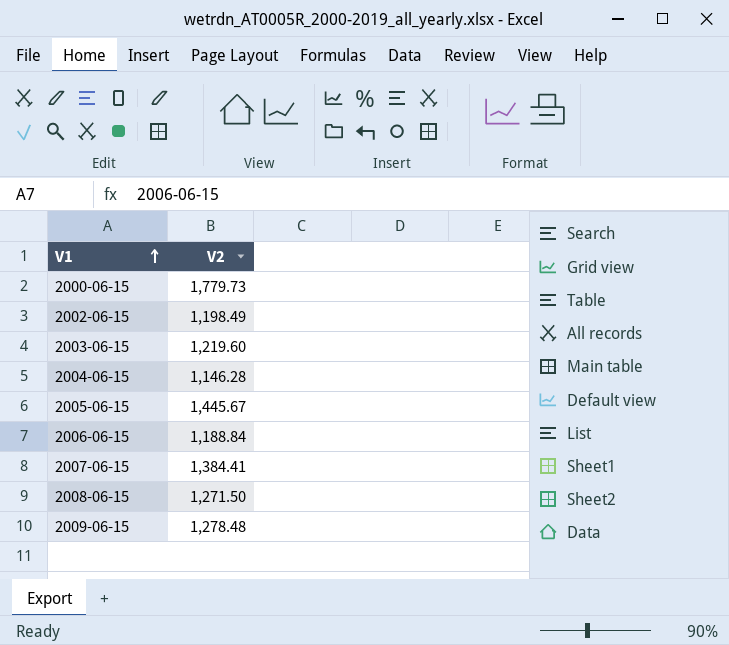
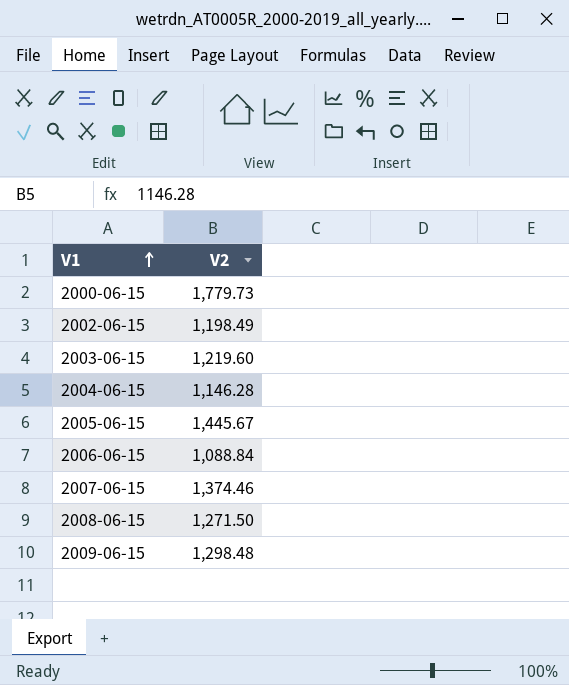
2006-06-15 | V2: 1,188.84 -> 1,088.84
2007-06-15 | V2: 1,384.41 -> 1,374.46
2009-06-15 | V2: 1,278.48 -> 1,298.48

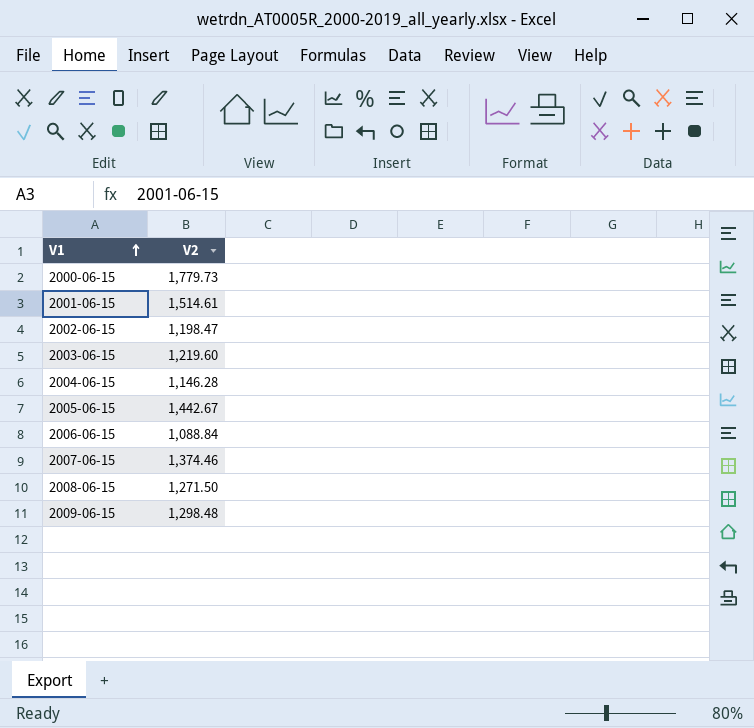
row 2001-06-15: none -> 1,514.61
2002-06-15 | V2: 1,198.49 -> 1,198.47
2005-06-15 | V2: 1,445.67 -> 1,442.67

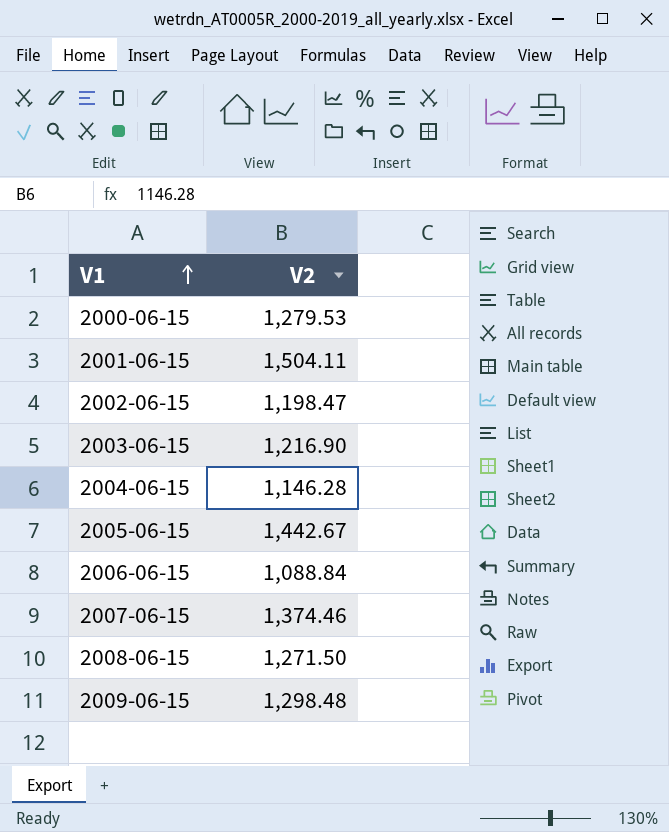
2000-06-15 | V2: 1,779.73 -> 1,279.53
2001-06-15 | V2: 1,514.61 -> 1,504.11
2003-06-15 | V2: 1,219.60 -> 1,216.90

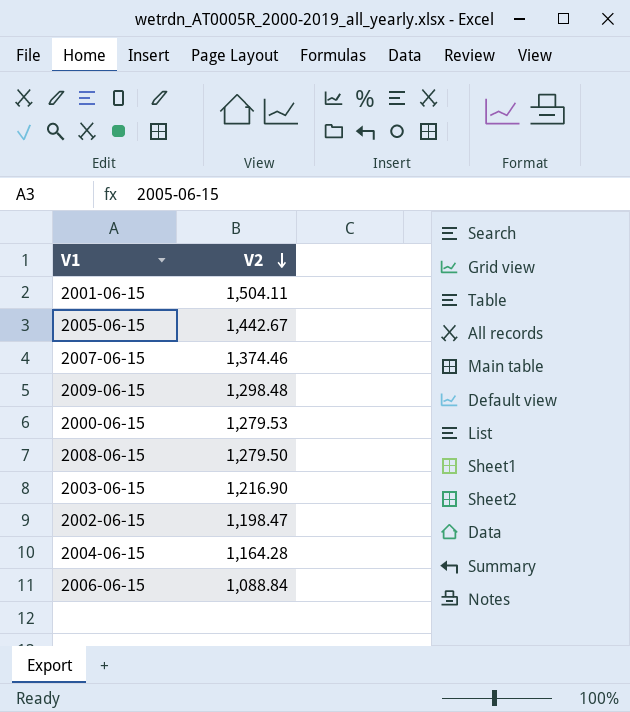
row order: V1 ascending -> V2 descending
2008-06-15 | V2: 1,271.50 -> 1,279.50
2004-06-15 | V2: 1,146.28 -> 1,164.28

